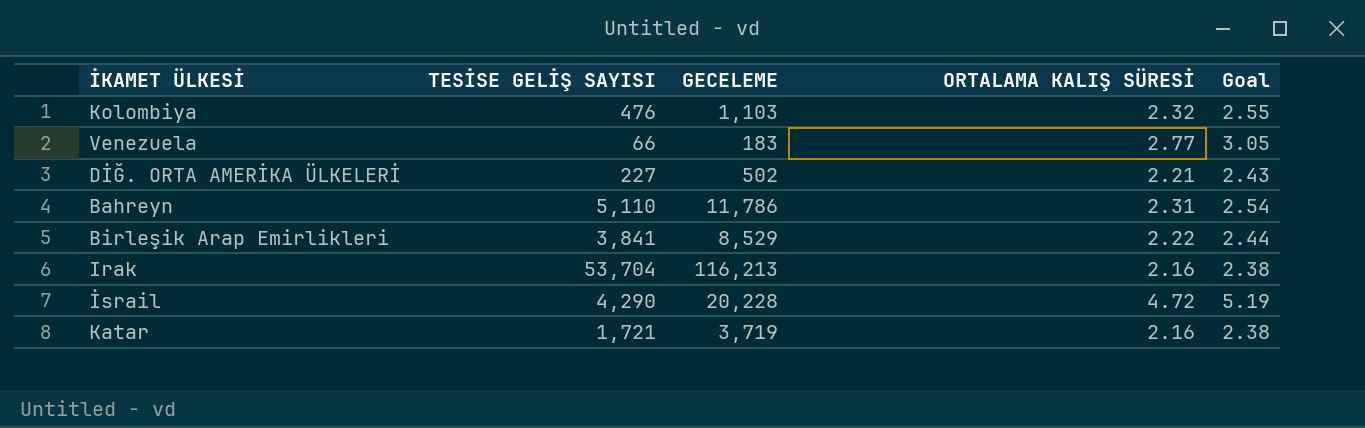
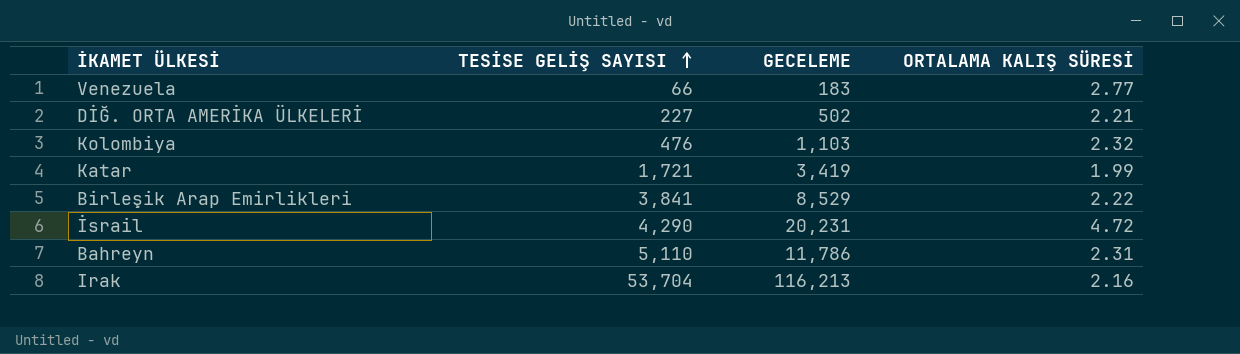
row order: none -> TESİSE GELİŞ SAYISI ascending
column Goal | formula: [ORTALAMA KALIŞ SÜRESİ] * 1.1 -> none
Katar | GECELEME: 3,719 -> 3,419
Katar | ORTALAMA KALIŞ SÜRESİ: 2.16 -> 1.99
İsrail | GECELEME: 20,228 -> 20,231

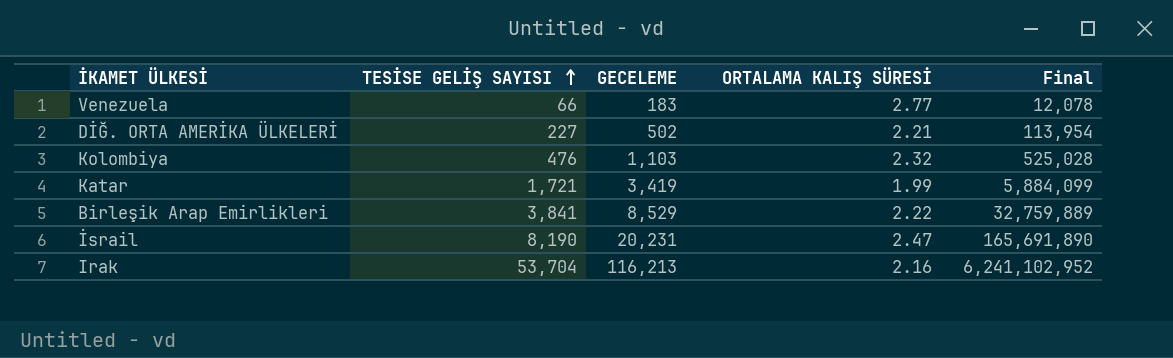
column Final | formula: none -> [TESİSE GELİŞ SAYISI] * [GECELEME]
row Bahreyn: 5,110 | 11,786 | 2.31 -> none
İsrail | TESİSE GELİŞ SAYISI: 4,290 -> 8,190
İsrail | ORTALAMA KALIŞ SÜRESİ: 4.72 -> 2.47

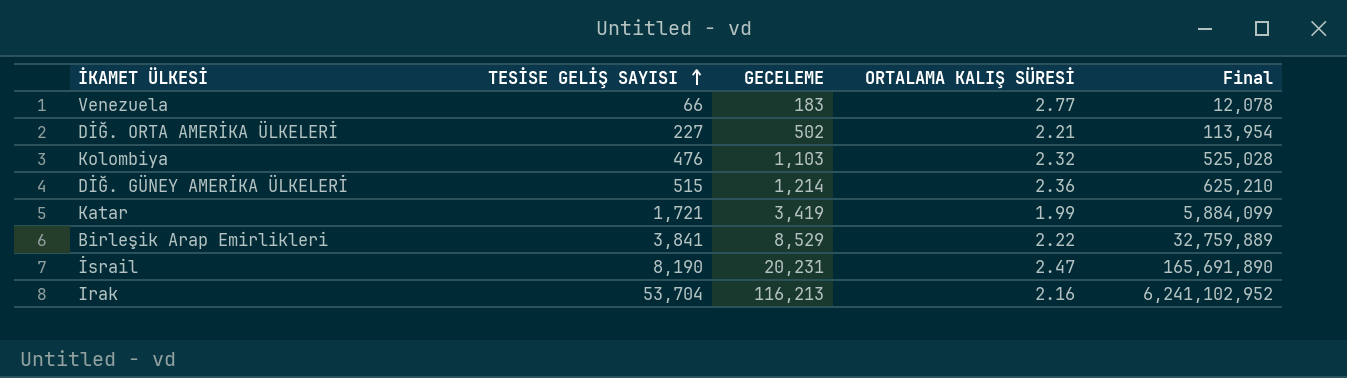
row DİĞ. GÜNEY AMERİKA ÜLKELERİ: none -> 515 | 1,214 | 2.36 | 625,210

